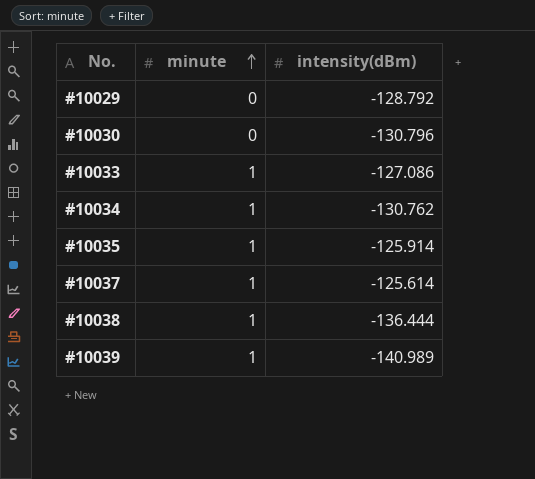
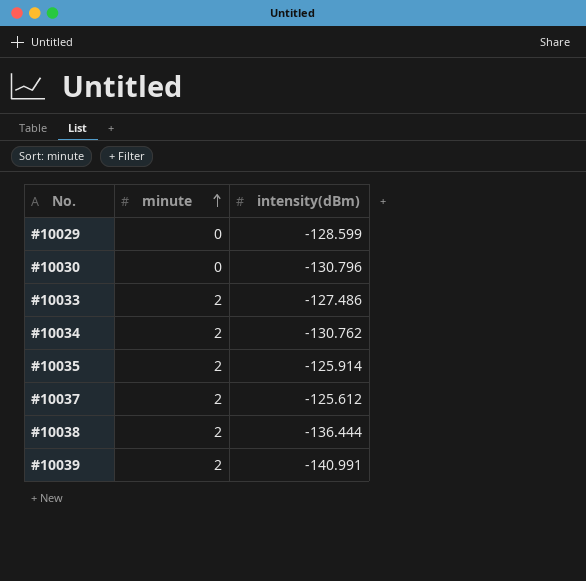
#10029 | intensity(dBm): -128.792 -> -128.599
#10033 | minute: 1 -> 2
#10033 | intensity(dBm): -127.086 -> -127.486
#10034 | minute: 1 -> 2
#10035 | minute: 1 -> 2
#10037 | minute: 1 -> 2
#10037 | intensity(dBm): -125.614 -> -125.612
#10038 | minute: 1 -> 2
#10039 | minute: 1 -> 2
#10039 | intensity(dBm): -140.989 -> -140.991

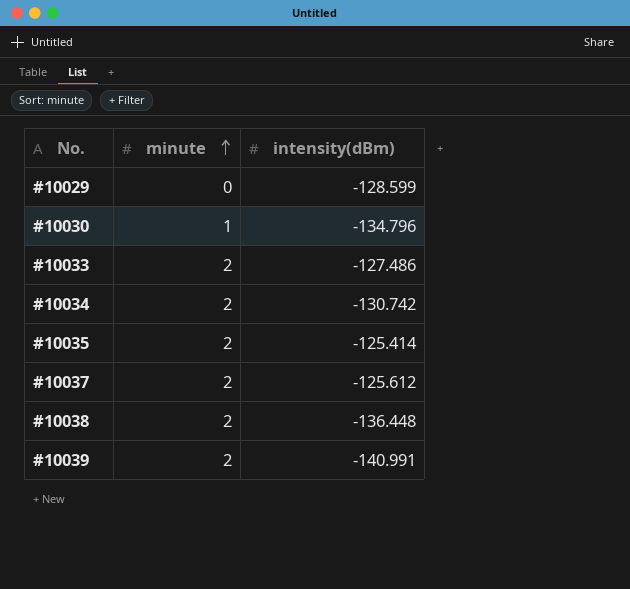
#10030 | minute: 0 -> 1
#10030 | intensity(dBm): -130.796 -> -134.796
#10034 | intensity(dBm): -130.762 -> -130.742
#10035 | intensity(dBm): -125.914 -> -125.414
#10038 | intensity(dBm): -136.444 -> -136.448

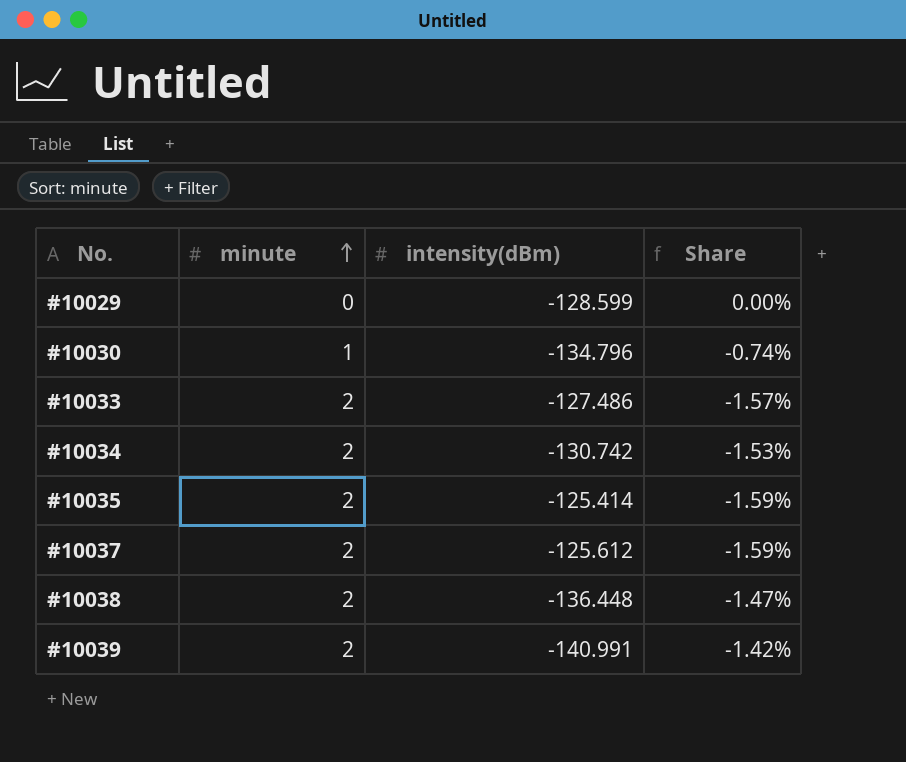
column Share | formula: none -> [minute] / [intensity(dBm)]

